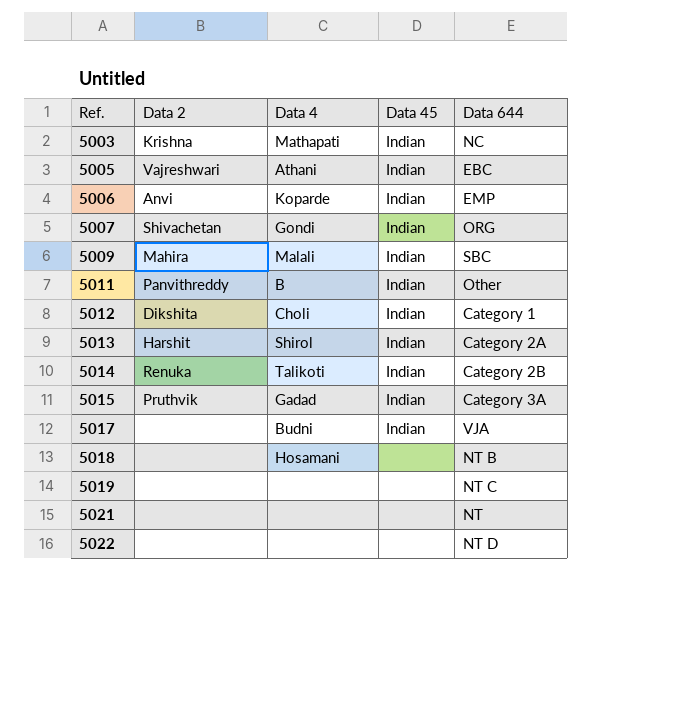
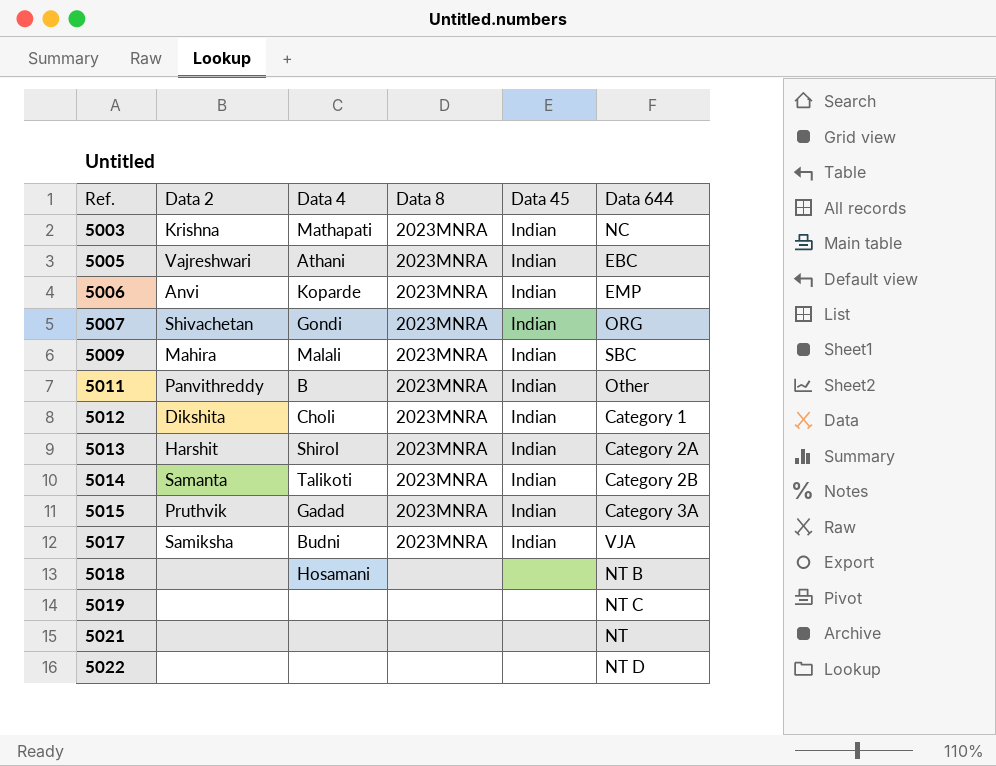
column Data 8 | position: none -> 4
5014 | Data 2: Renuka -> Samanta
5017 | Data 2: none -> Samiksha

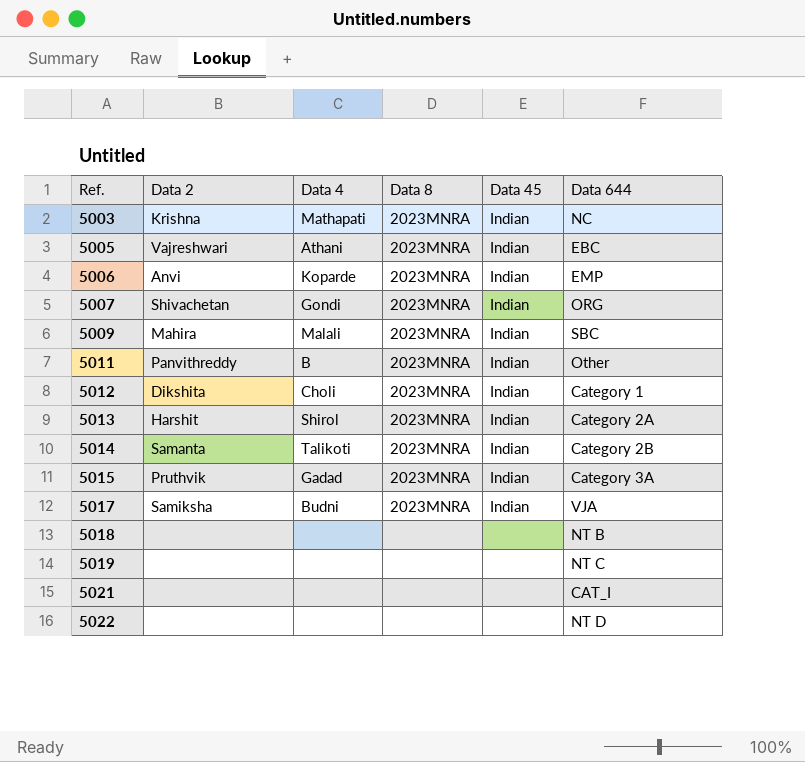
5018 | Data 4: Hosamani -> none
5021 | Data 644: NT -> CAT_I

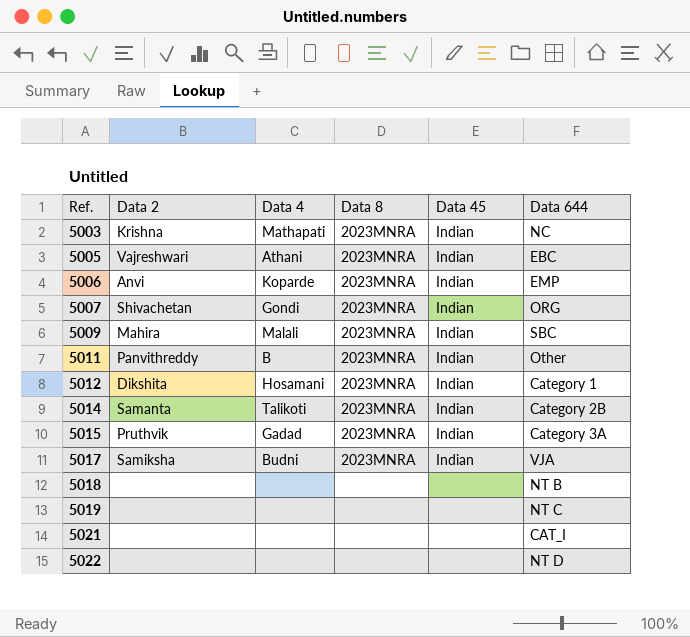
row 5013: Harshit | Shirol | 2023MNRA | Indian | Category 2A -> none
5012 | Data 4: Choli -> Hosamani

